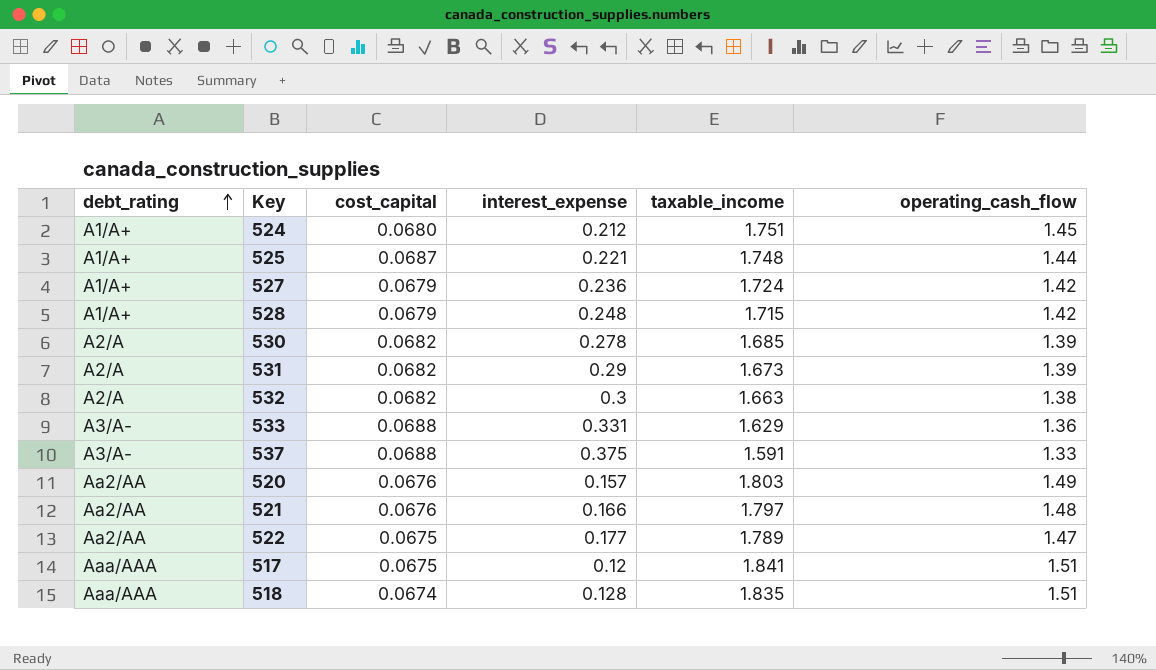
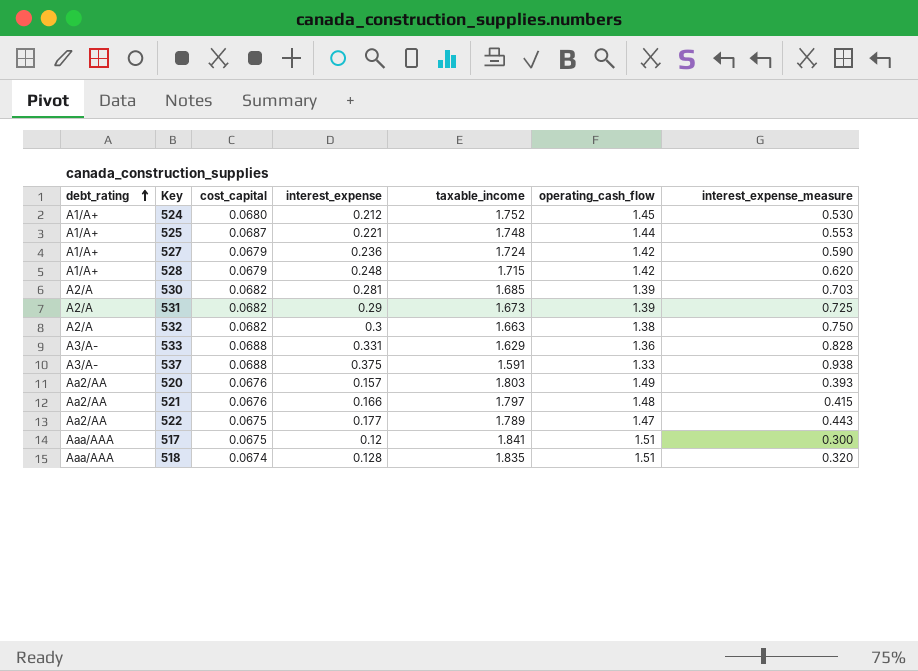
column interest_expense_measure | formula: none -> [interest_expense] * 2.5
524 | taxable_income: 1.751 -> 1.752
530 | interest_expense: 0.278 -> 0.281

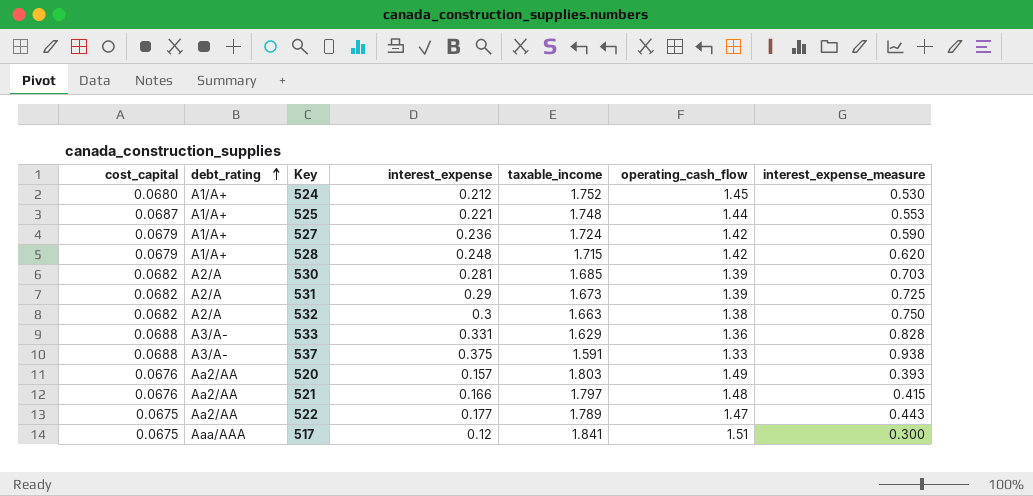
column cost_capital | position: 3 -> 1
row 518: Aaa/AAA | 0.0674 | 0.128 | 1.835 | 1.51 | 0.320 -> none

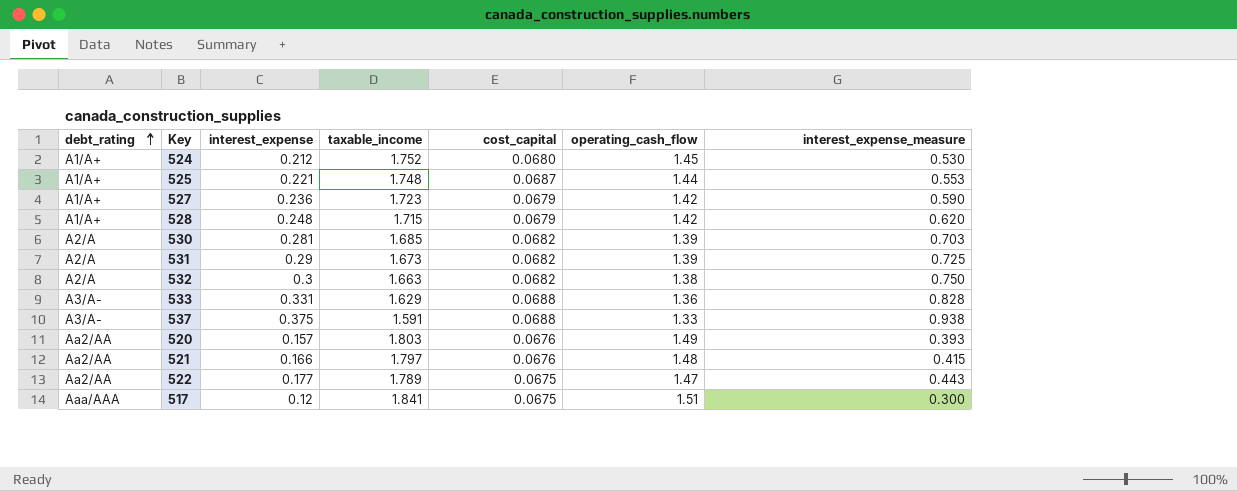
column cost_capital | position: 1 -> 5
527 | taxable_income: 1.724 -> 1.723

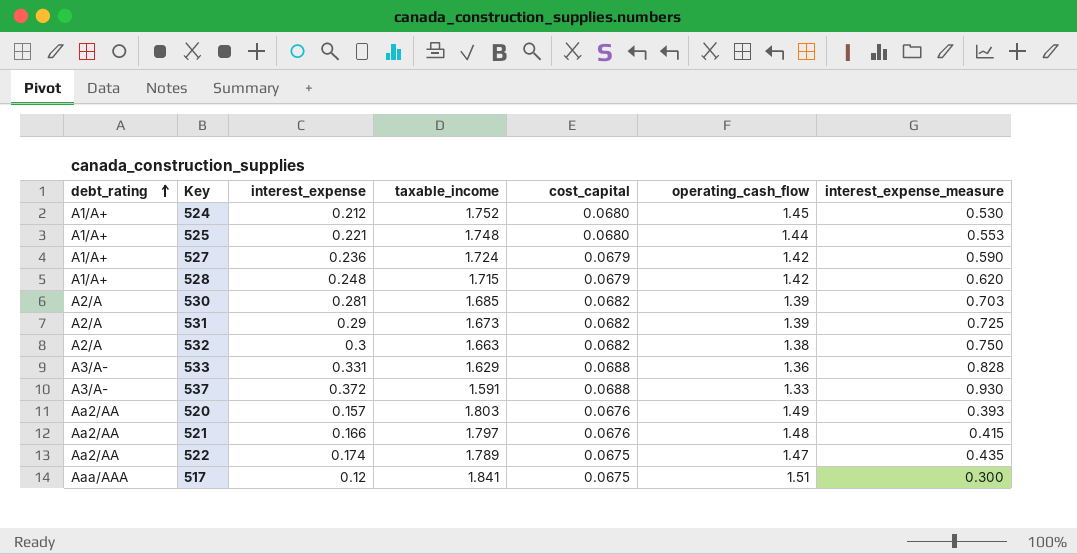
525 | cost_capital: 0.0687 -> 0.0680
527 | taxable_income: 1.723 -> 1.724
537 | interest_expense: 0.375 -> 0.372
537 | interest_expense_measure: 0.938 -> 0.930
522 | interest_expense: 0.177 -> 0.174
522 | interest_expense_measure: 0.443 -> 0.435

